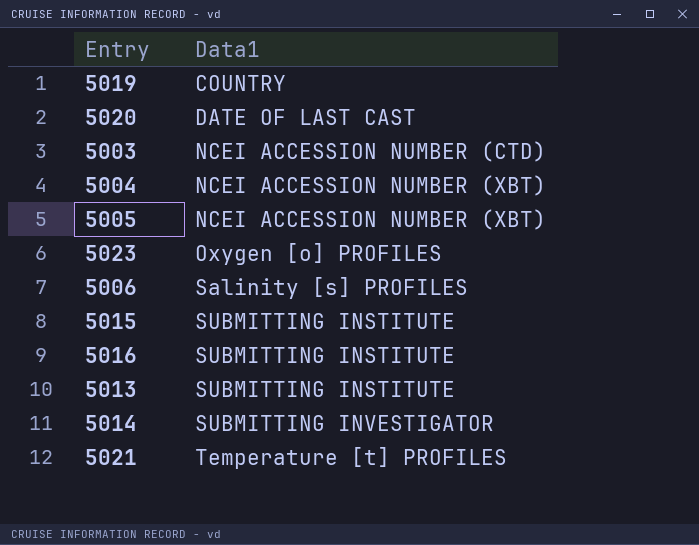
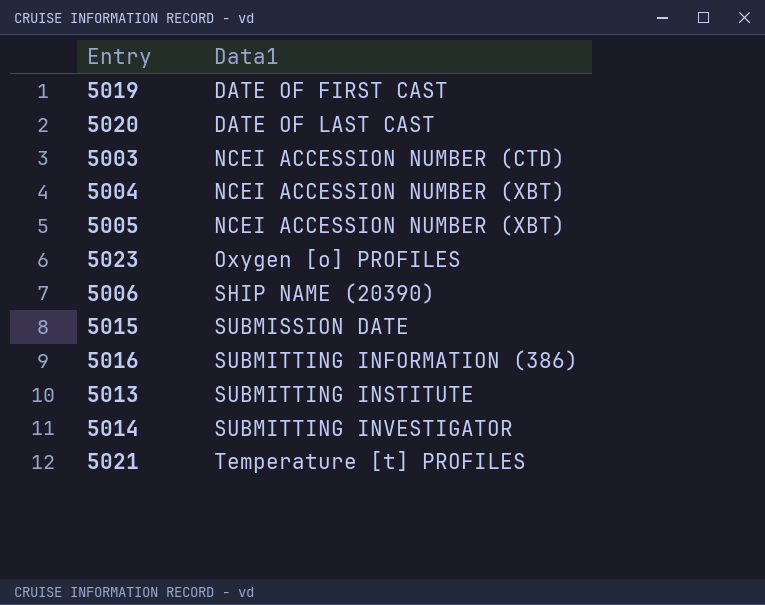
5019 | Data1: COUNTRY -> DATE OF FIRST CAST
5006 | Data1: Salinity [s] PROFILES -> SHIP NAME (20390)
5015 | Data1: SUBMITTING INSTITUTE -> SUBMISSION DATE
5016 | Data1: SUBMITTING INSTITUTE -> SUBMITTING INFORMATION (386)

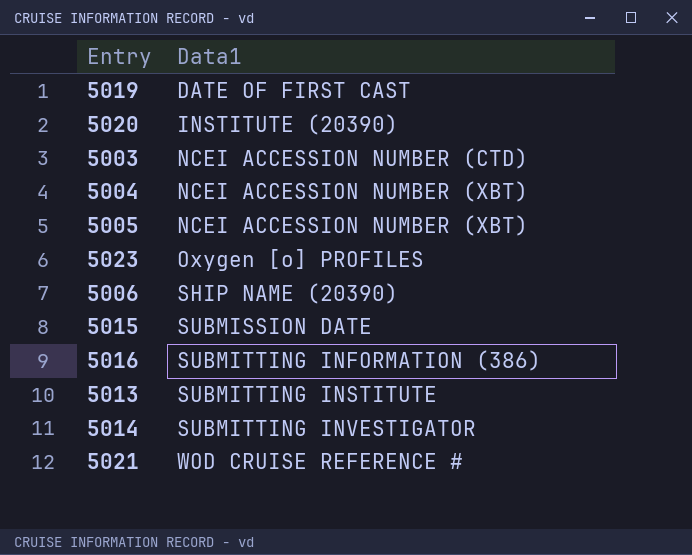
5020 | Data1: DATE OF LAST CAST -> INSTITUTE (20390)
5021 | Data1: Temperature [t] PROFILES -> WOD CRUISE REFERENCE #

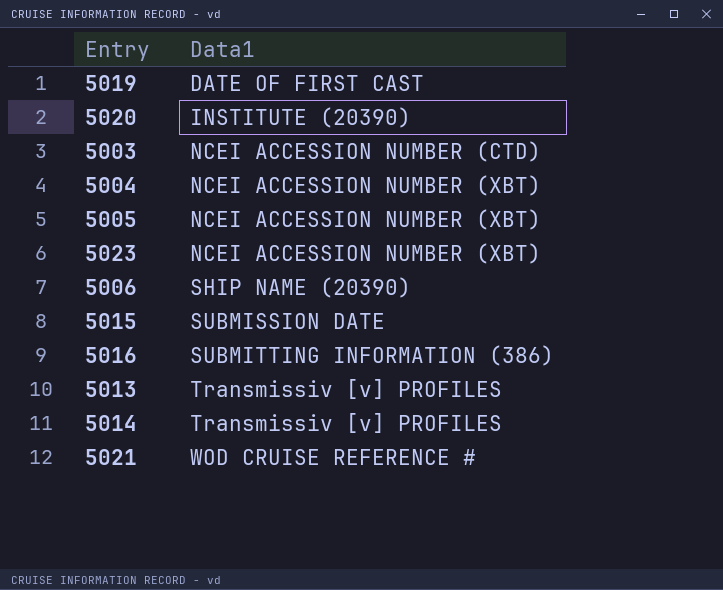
5023 | Data1: Oxygen [o] PROFILES -> NCEI ACCESSION NUMBER (XBT)
5013 | Data1: SUBMITTING INSTITUTE -> Transmissiv [v] PROFILES
5014 | Data1: SUBMITTING INVESTIGATOR -> Transmissiv [v] PROFILES

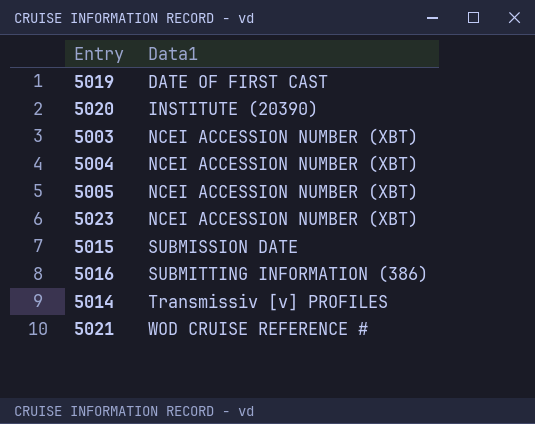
row 5006: SHIP NAME (20390) -> none
row 5013: Transmissiv [v] PROFILES -> none
5003 | Data1: NCEI ACCESSION NUMBER (CTD) -> NCEI ACCESSION NUMBER (XBT)

